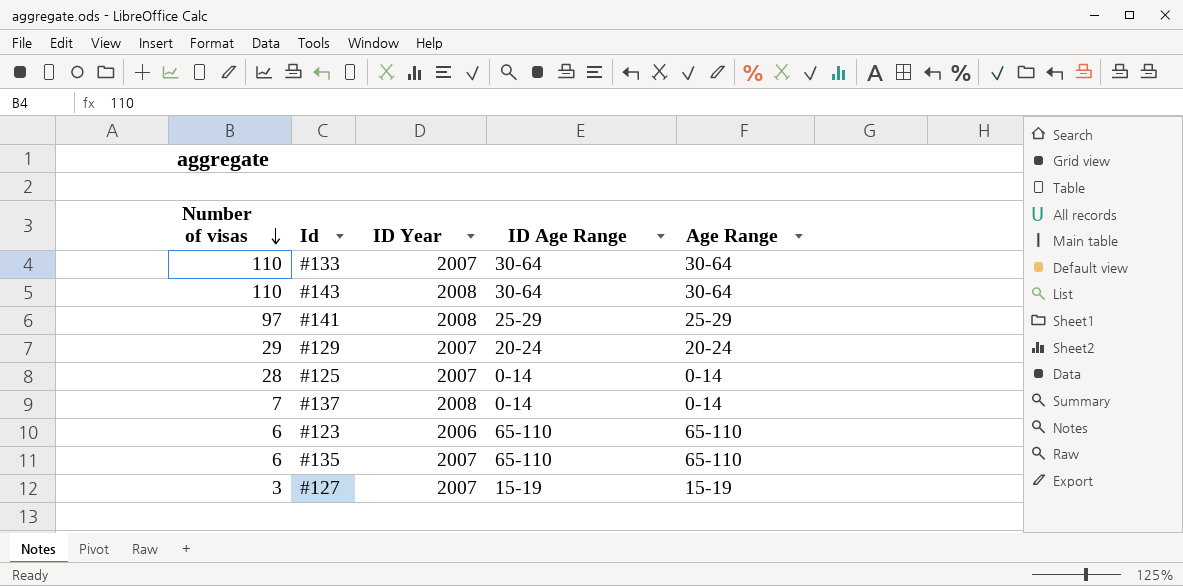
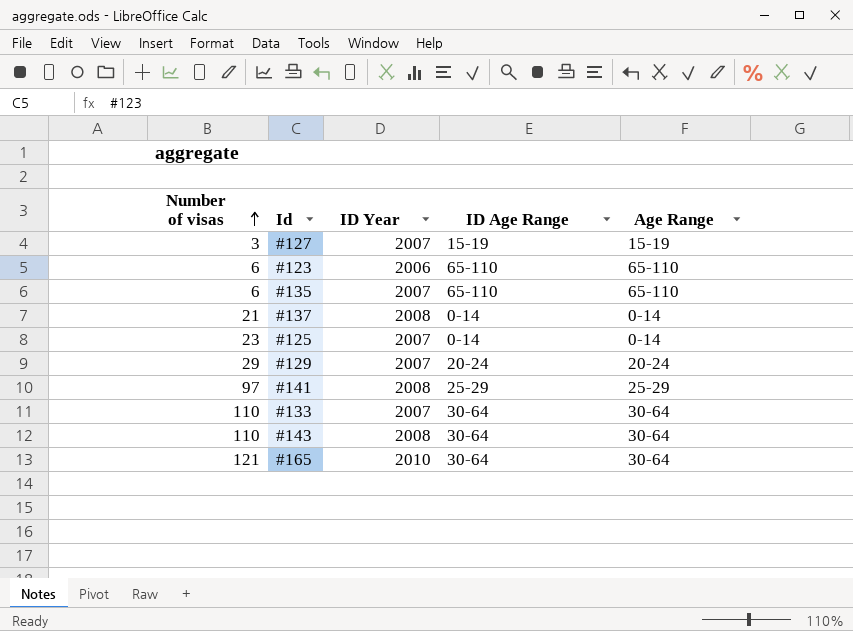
row order: Number of visas descending -> Number of visas ascending
#137 | Number of visas: 7 -> 21
#125 | Number of visas: 28 -> 23
row #165: none -> 121 | 2010 | 30-64 | 30-64

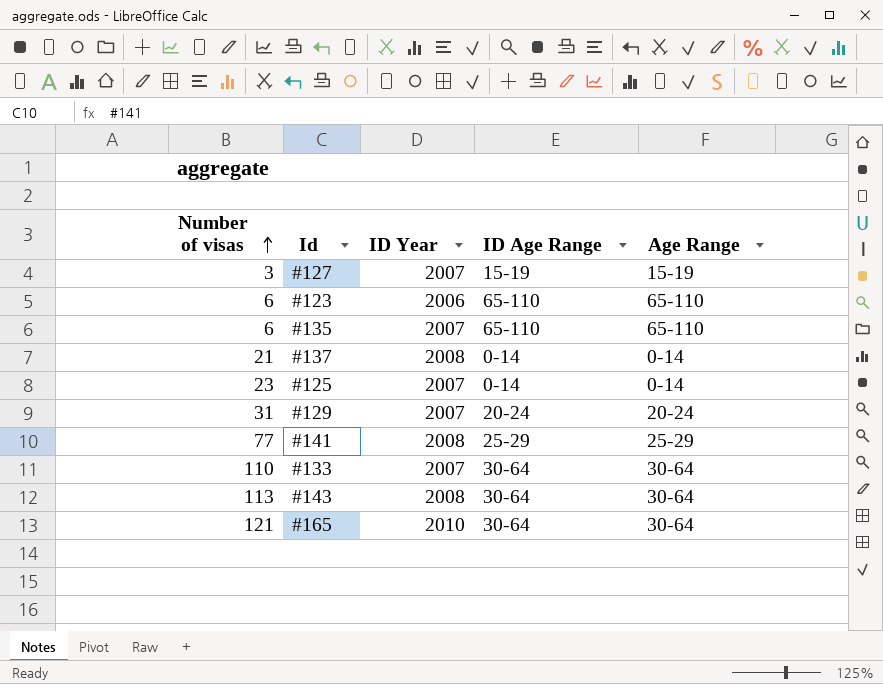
#129 | Number of visas: 29 -> 31
#141 | Number of visas: 97 -> 77
#143 | Number of visas: 110 -> 113

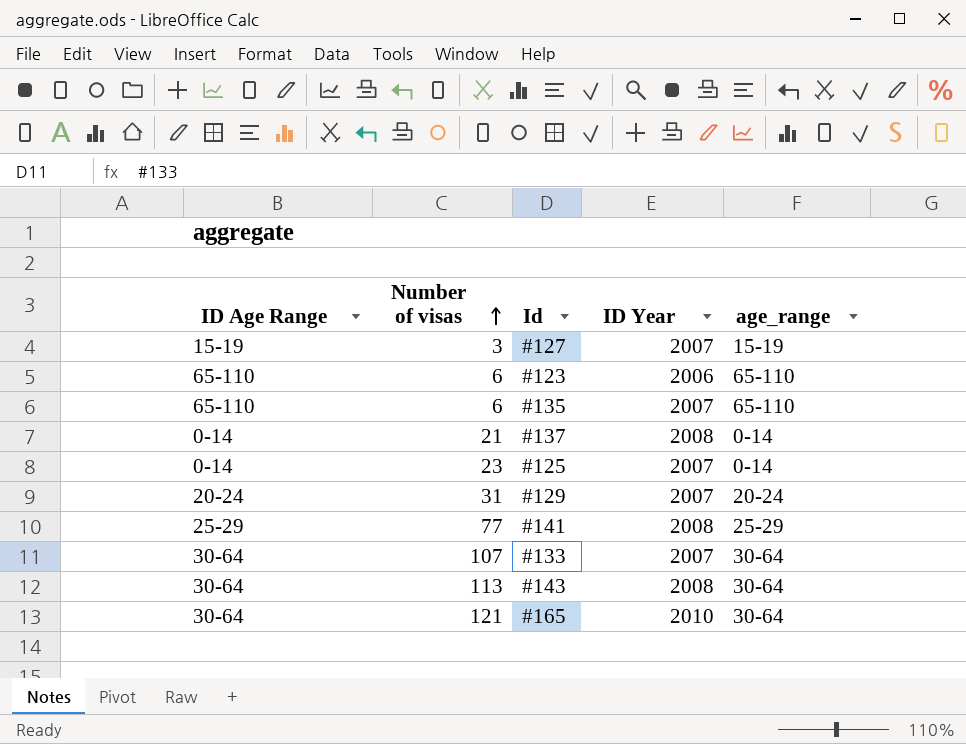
column ID Age Range | position: 4 -> 1
column name: Age Range -> age_range
#133 | Number of visas: 110 -> 107

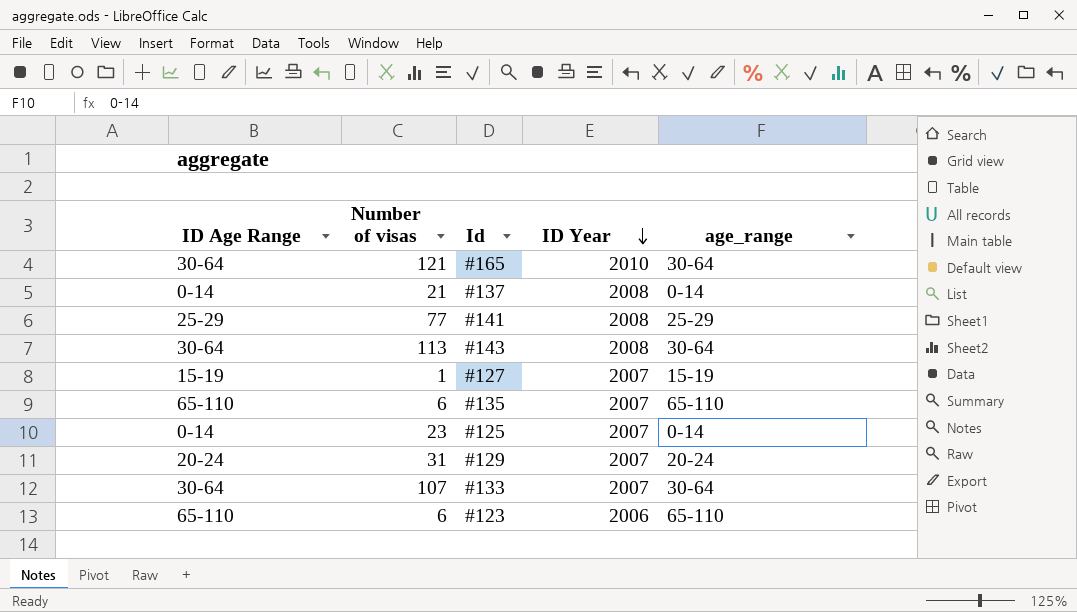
row order: Number of visas ascending -> ID Year descending
#127 | Number of visas: 3 -> 1

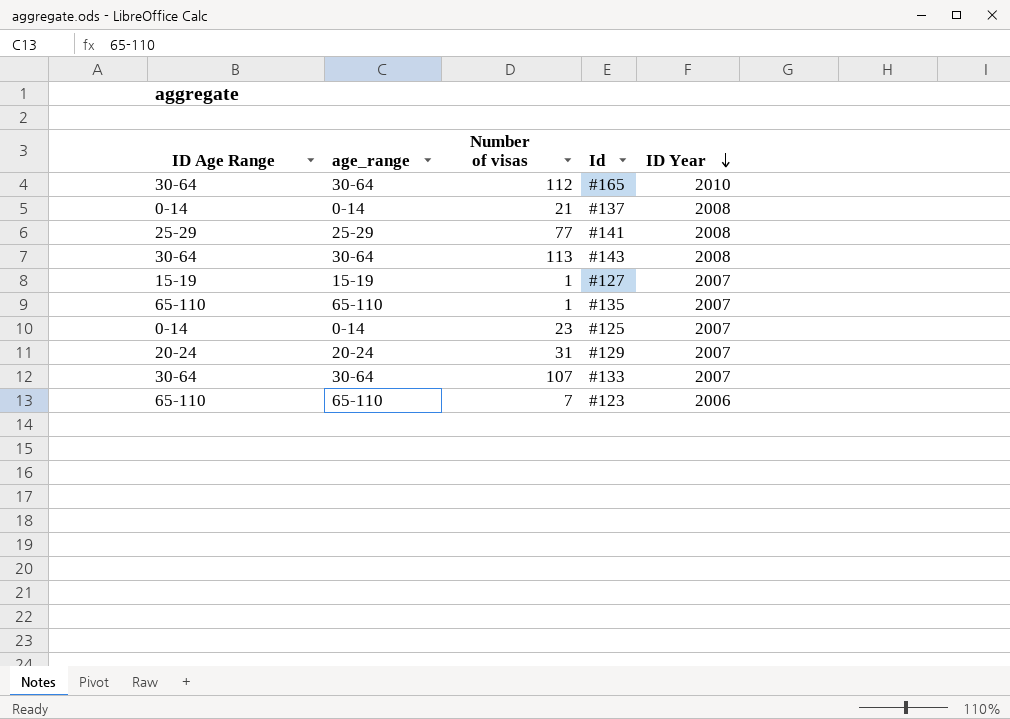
column age_range | position: 5 -> 2
#165 | Number of visas: 121 -> 112
#135 | Number of visas: 6 -> 1
#123 | Number of visas: 6 -> 7

